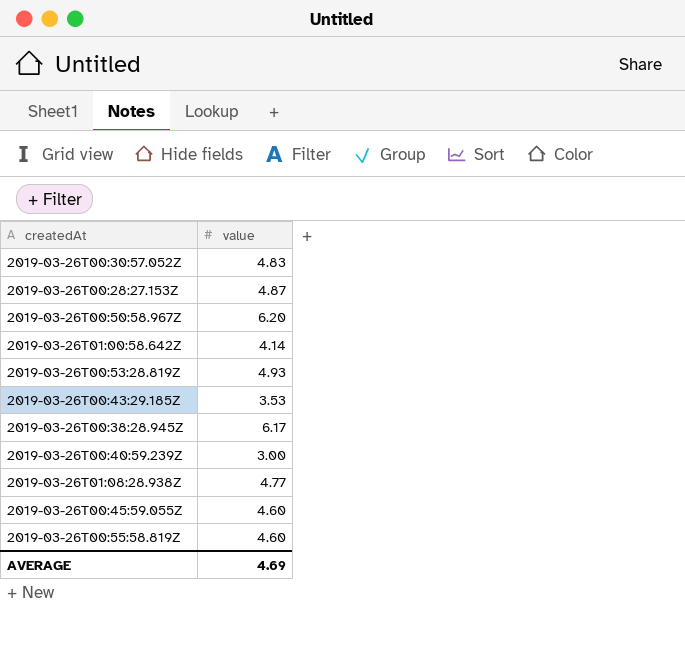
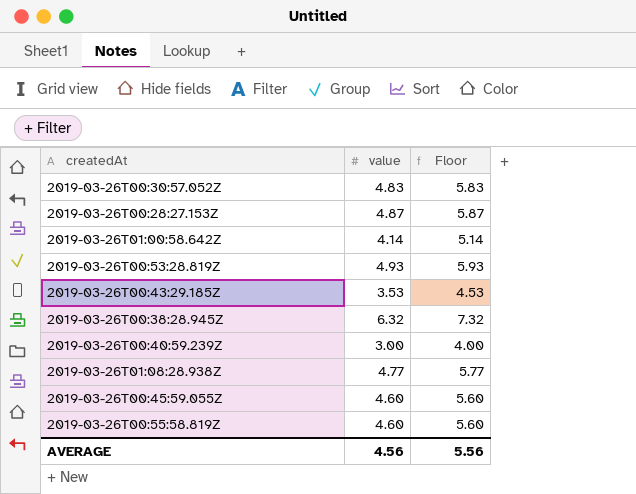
column Floor | formula: none -> [value] + 1
row 2019-03-26T00:50:58.967Z: 6.20 -> none
2019-03-26T00:38:28.945Z | value: 6.17 -> 6.32
AVERAGE | value: 4.69 -> 4.56

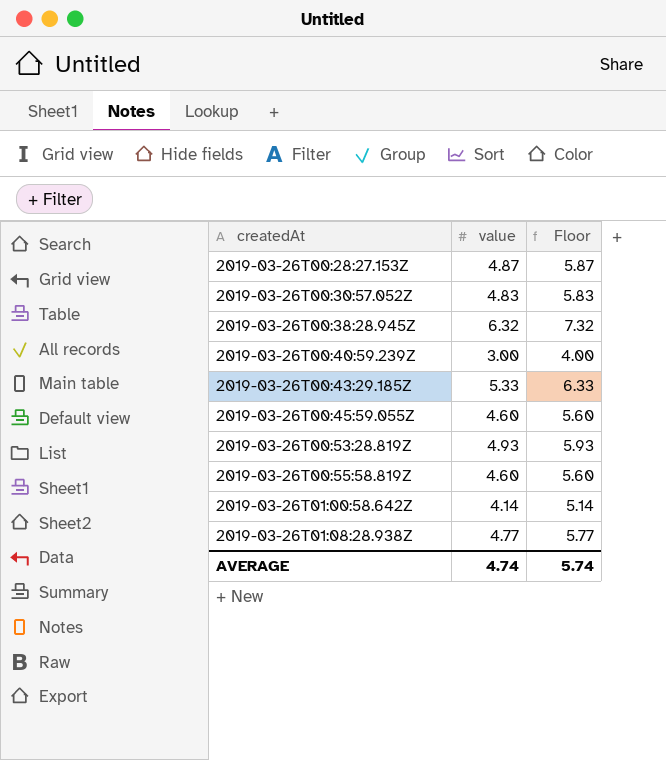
row order: none -> createdAt ascending
2019-03-26T00:43:29.185Z | value: 3.53 -> 5.33
2019-03-26T00:43:29.185Z | Floor: 4.53 -> 6.33
AVERAGE | value: 4.56 -> 4.74
AVERAGE | Floor: 5.56 -> 5.74

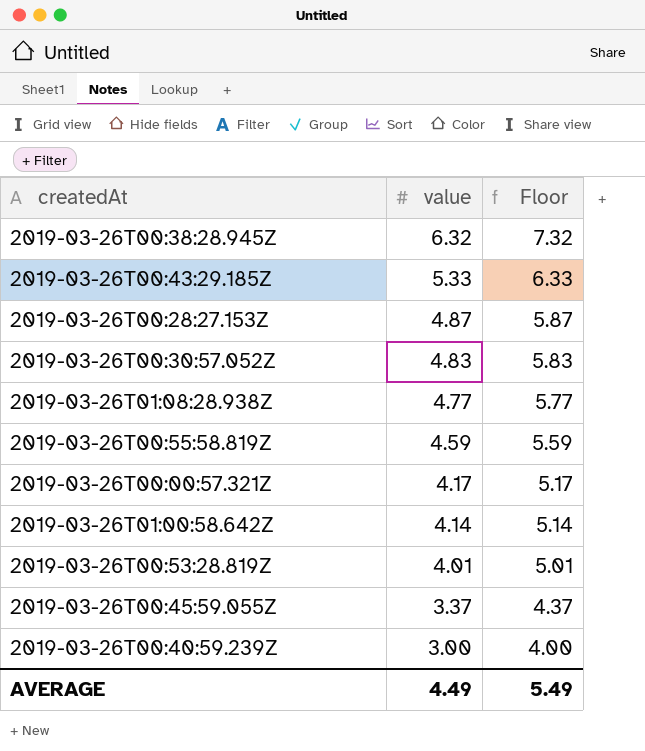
row order: createdAt ascending -> value descending
2019-03-26T00:55:58.819Z | value: 4.60 -> 4.59
2019-03-26T00:55:58.819Z | Floor: 5.60 -> 5.59
row 2019-03-26T00:00:57.321Z: none -> 4.17 | 5.17
2019-03-26T00:53:28.819Z | value: 4.93 -> 4.01
2019-03-26T00:53:28.819Z | Floor: 5.93 -> 5.01
2019-03-26T00:45:59.055Z | value: 4.60 -> 3.37
2019-03-26T00:45:59.055Z | Floor: 5.60 -> 4.37
AVERAGE | value: 4.74 -> 4.49
AVERAGE | Floor: 5.74 -> 5.49

